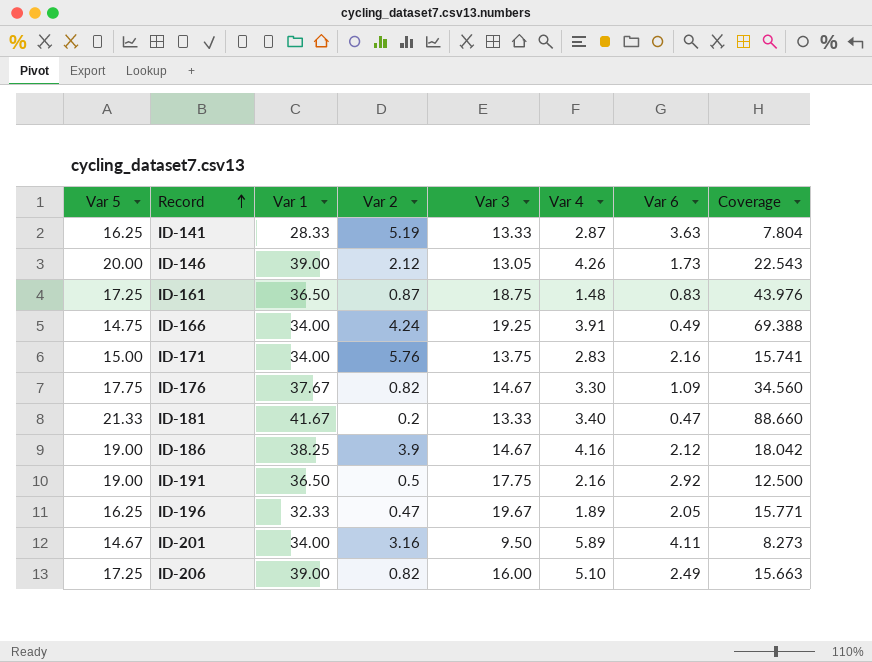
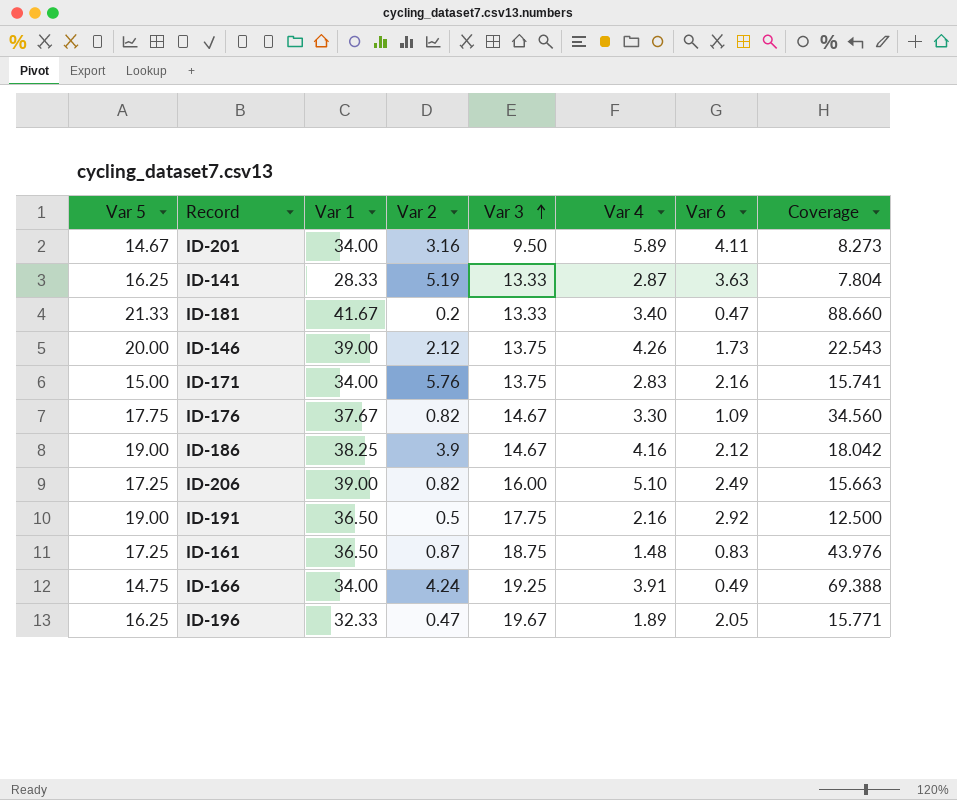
row order: Record ascending -> Var 3 ascending
ID-146 | Var 3: 13.05 -> 13.75

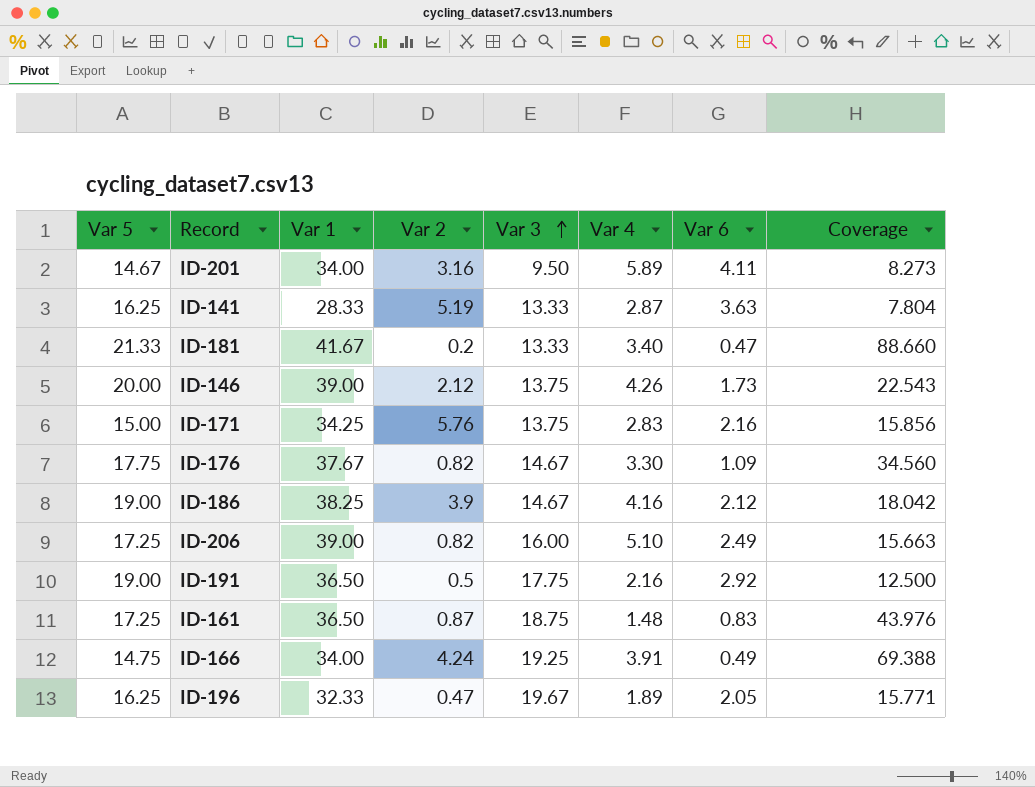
ID-171 | Var 1: 34.00 -> 34.25
ID-171 | Coverage: 15.741 -> 15.856

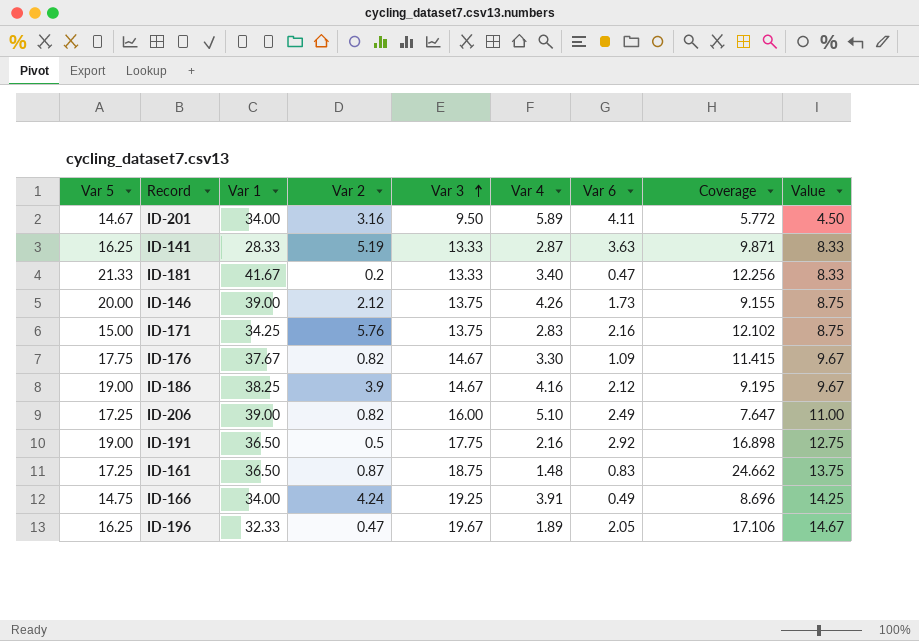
column Coverage | formula: [Var 1] / [Var 6] -> [Var 1] / [Var 4]
column Value | formula: none -> [Var 3] - 5

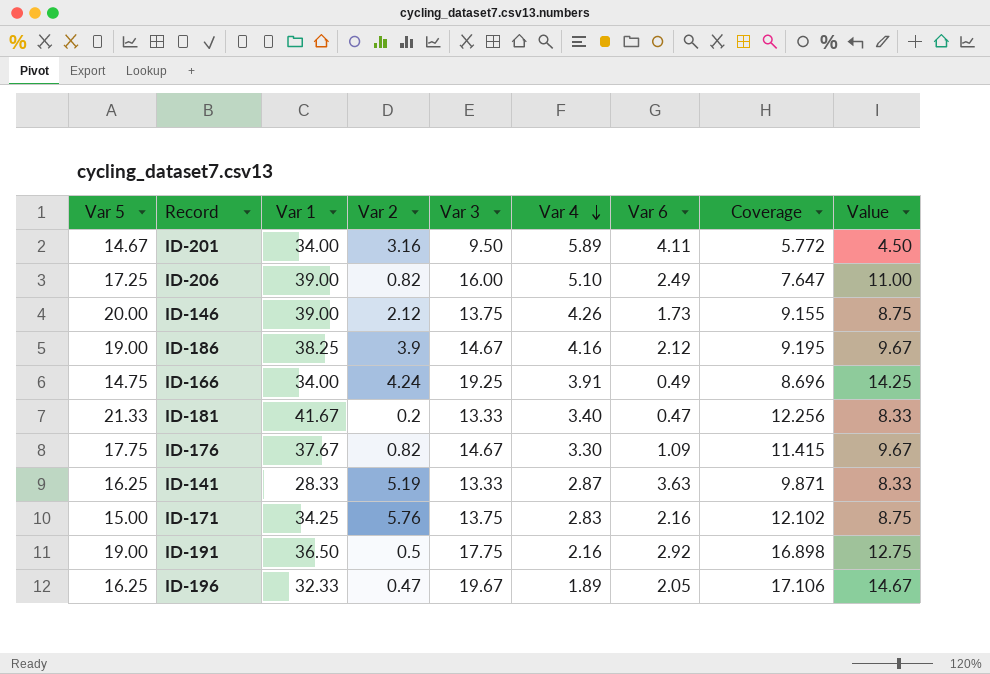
row order: Var 3 ascending -> Var 4 descending
row ID-161: 17.25 | 36.50 | 0.87 | 18.75 | 1.48 | 0.83 | 24.662 | 13.75 -> none

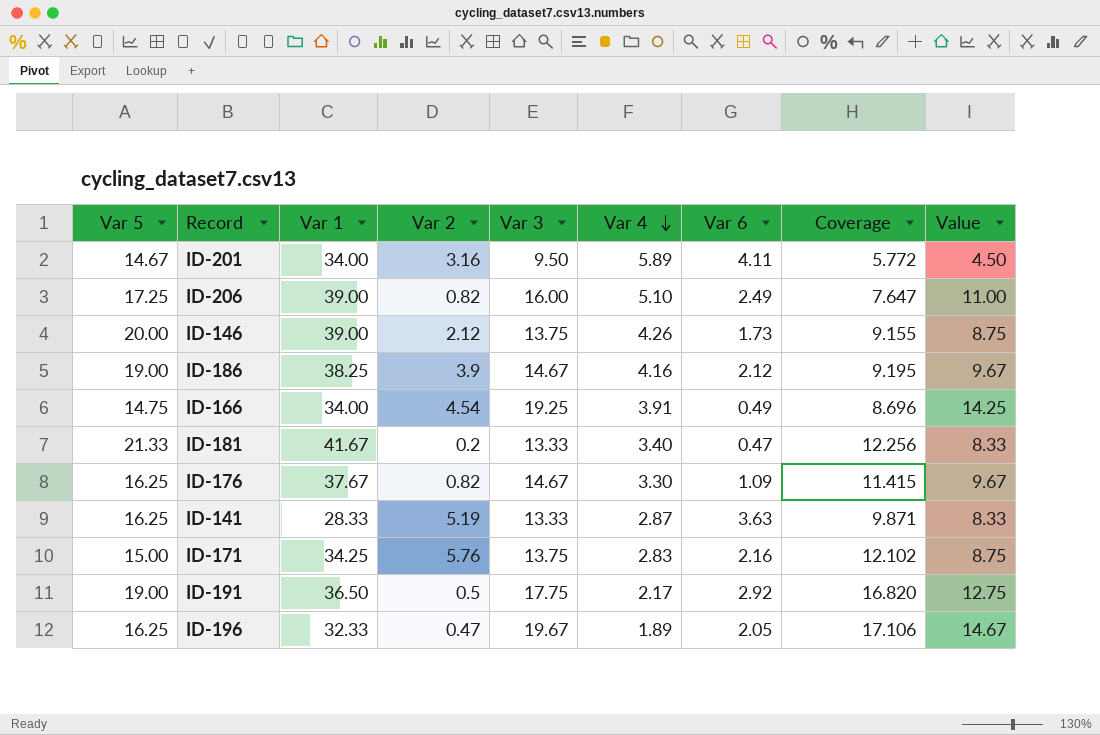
ID-166 | Var 2: 4.24 -> 4.54
ID-176 | Var 5: 17.75 -> 16.25
ID-191 | Var 4: 2.16 -> 2.17
ID-191 | Coverage: 16.898 -> 16.820

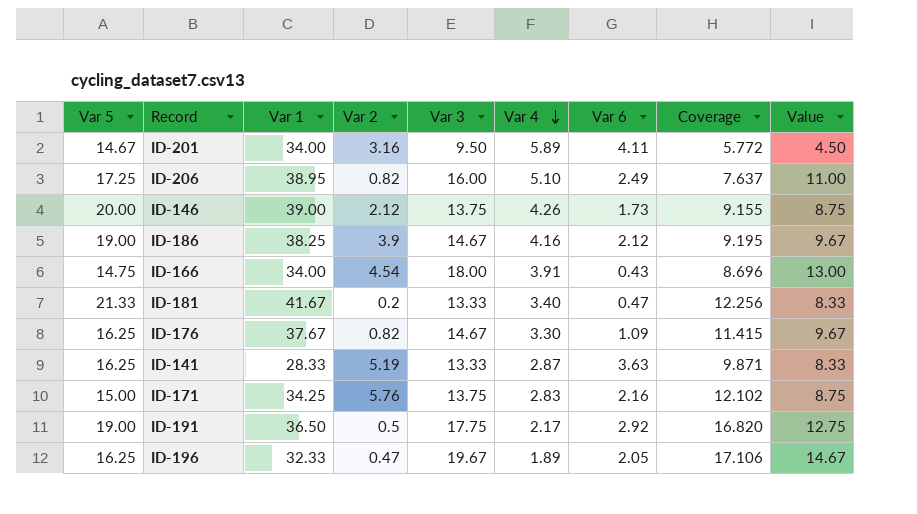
ID-206 | Var 1: 39.00 -> 38.95
ID-206 | Coverage: 7.647 -> 7.637
ID-166 | Var 3: 19.25 -> 18.00
ID-166 | Var 6: 0.49 -> 0.43
ID-166 | Value: 14.25 -> 13.00

